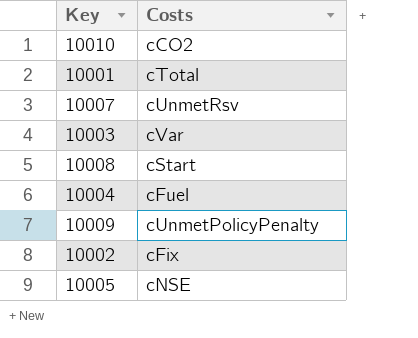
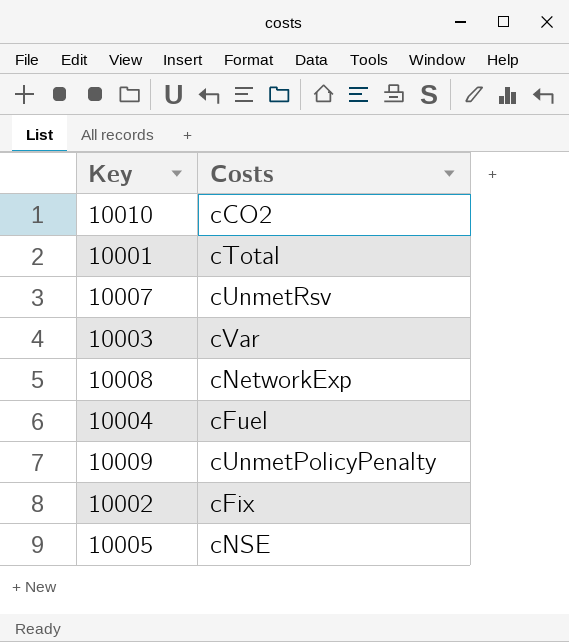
10008 | Costs: cStart -> cNetworkExp

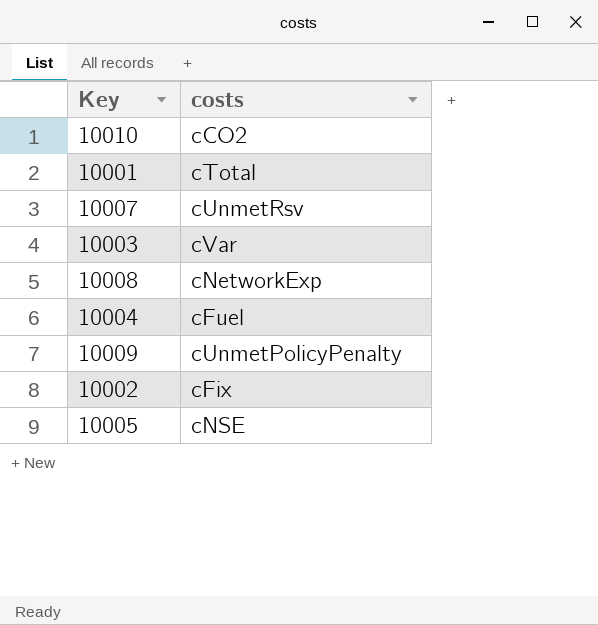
column name: Costs -> costs

